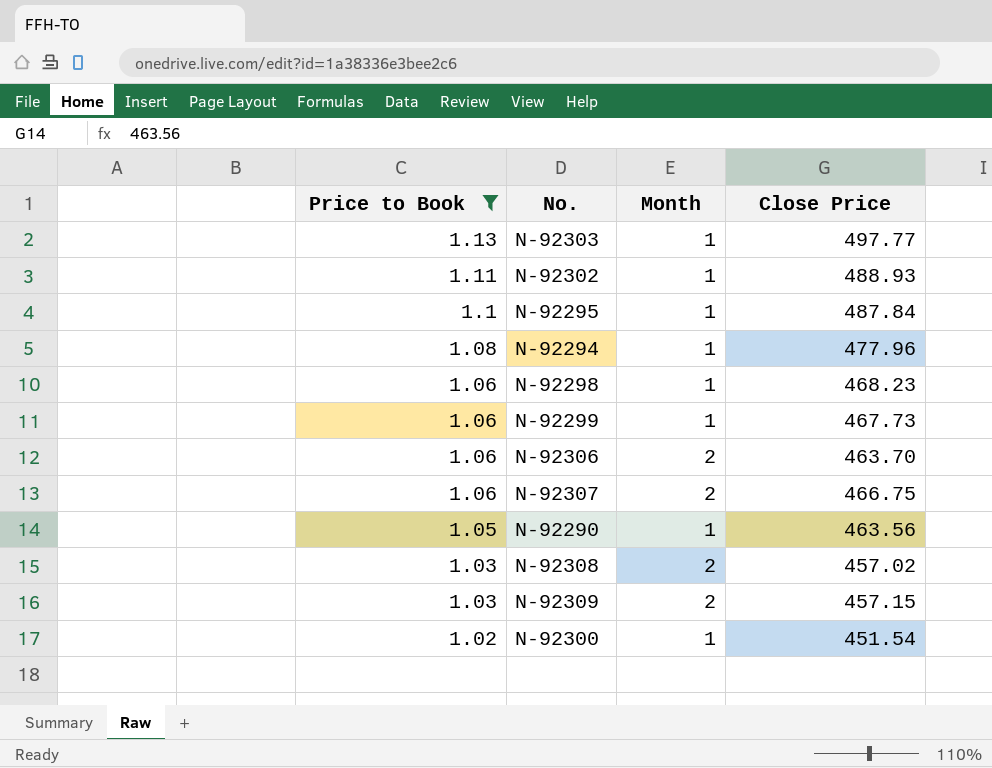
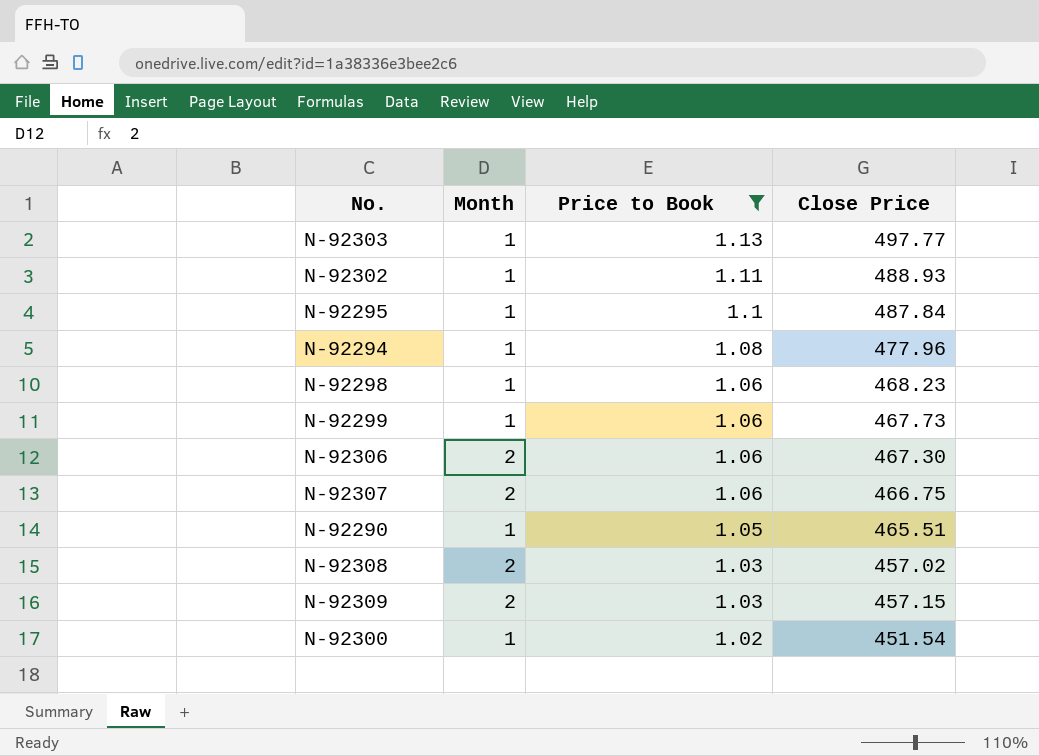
column Price to Book | position: 1 -> 3
N-92306 | Close Price: 463.70 -> 467.30
N-92290 | Close Price: 463.56 -> 465.51

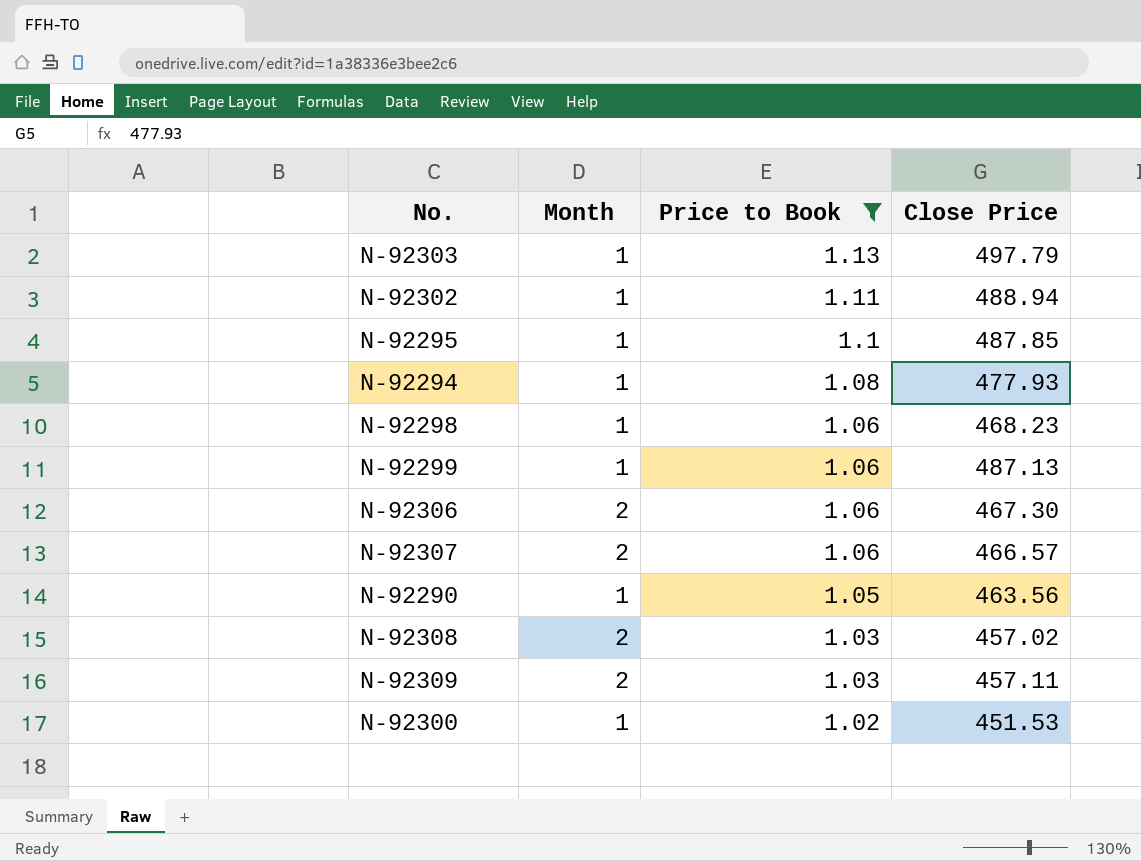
N-92303 | Close Price: 497.77 -> 497.79
N-92302 | Close Price: 488.93 -> 488.94
N-92295 | Close Price: 487.84 -> 487.85
N-92294 | Close Price: 477.96 -> 477.93
N-92299 | Close Price: 467.73 -> 487.13
N-92307 | Close Price: 466.75 -> 466.57
N-92290 | Close Price: 465.51 -> 463.56
N-92309 | Close Price: 457.15 -> 457.11
N-92300 | Close Price: 451.54 -> 451.53

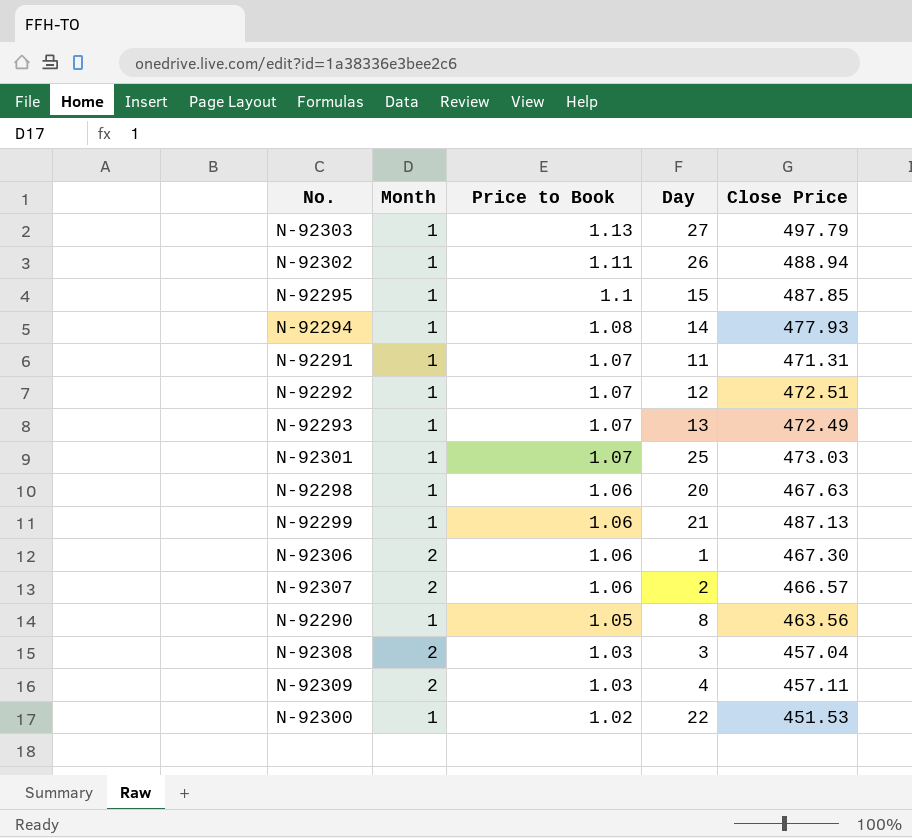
filter: Price to Book != 1.07 -> none
column Day | position: none -> 4
N-92298 | Close Price: 468.23 -> 467.63
N-92308 | Close Price: 457.02 -> 457.04

